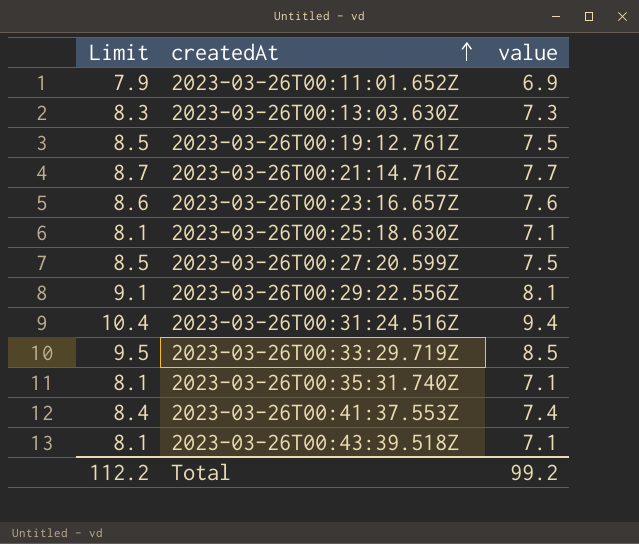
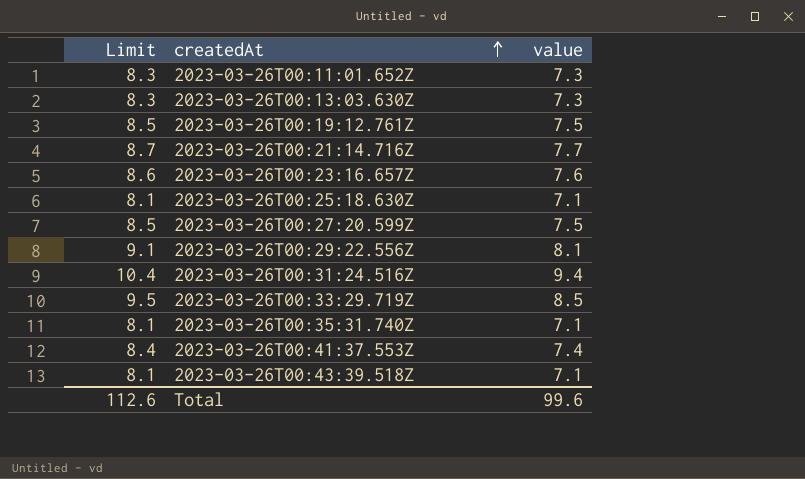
2023-03-26T00:11:01.652Z | Limit: 7.9 -> 8.3
2023-03-26T00:11:01.652Z | value: 6.9 -> 7.3
Total | Limit: 112.2 -> 112.6
Total | value: 99.2 -> 99.6

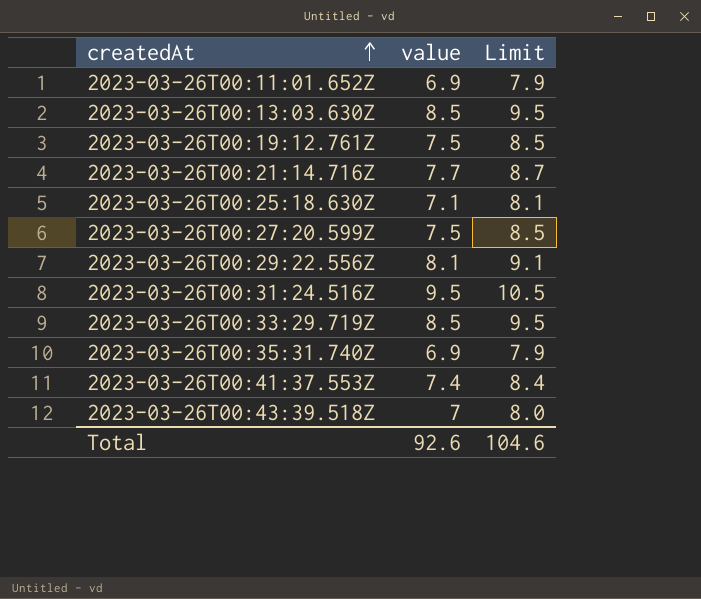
column Limit | position: 1 -> 3
row 2023-03-26T00:23:16.657Z: 8.6 | 7.6 -> none
2023-03-26T00:11:01.652Z | value: 7.3 -> 6.9
2023-03-26T00:11:01.652Z | Limit: 8.3 -> 7.9
2023-03-26T00:13:03.630Z | value: 7.3 -> 8.5
2023-03-26T00:13:03.630Z | Limit: 8.3 -> 9.5
2023-03-26T00:31:24.516Z | value: 9.4 -> 9.5
2023-03-26T00:31:24.516Z | Limit: 10.4 -> 10.5
2023-03-26T00:35:31.740Z | value: 7.1 -> 6.9
2023-03-26T00:35:31.740Z | Limit: 8.1 -> 7.9
2023-03-26T00:43:39.518Z | value: 7.1 -> 7
2023-03-26T00:43:39.518Z | Limit: 8.1 -> 8.0
Total | value: 99.6 -> 92.6
Total | Limit: 112.6 -> 104.6

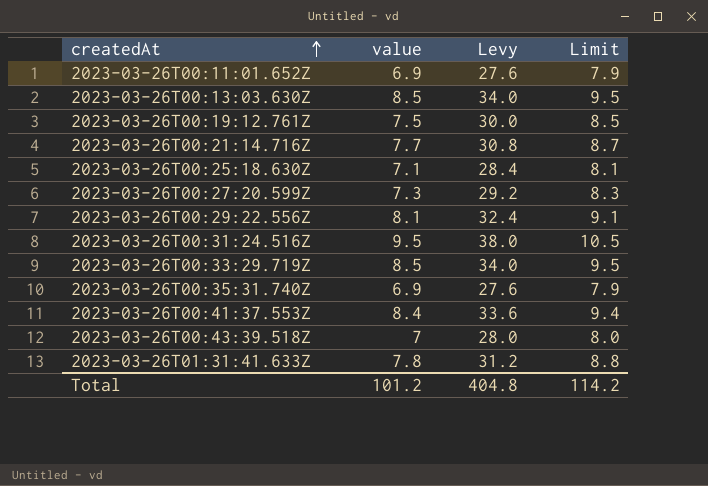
column Levy | formula: none -> [value] * 4
2023-03-26T00:27:20.599Z | value: 7.5 -> 7.3
2023-03-26T00:27:20.599Z | Limit: 8.5 -> 8.3
2023-03-26T00:41:37.553Z | value: 7.4 -> 8.4
2023-03-26T00:41:37.553Z | Limit: 8.4 -> 9.4
row 2023-03-26T01:31:41.633Z: none -> 7.8 | 31.2 | 8.8
Total | value: 92.6 -> 101.2
Total | Limit: 104.6 -> 114.2

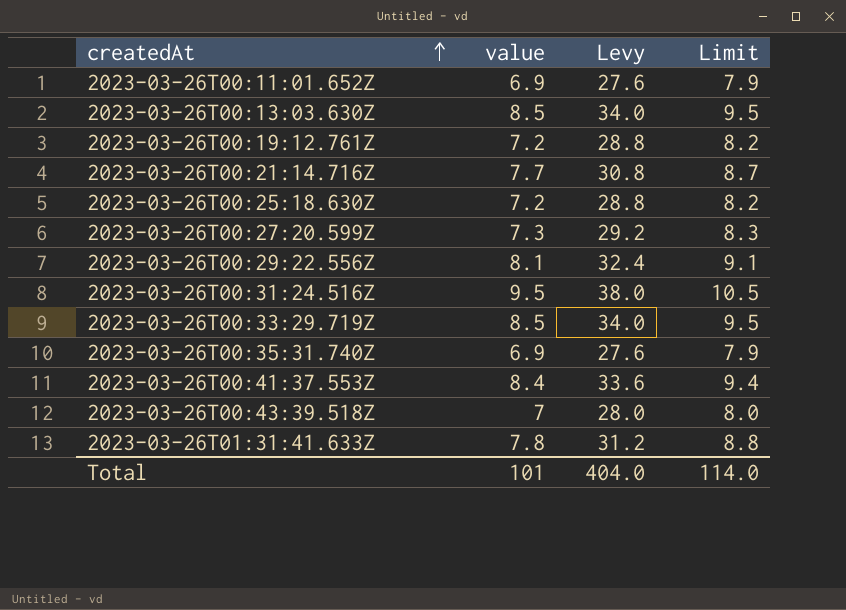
2023-03-26T00:19:12.761Z | value: 7.5 -> 7.2
2023-03-26T00:19:12.761Z | Levy: 30.0 -> 28.8
2023-03-26T00:19:12.761Z | Limit: 8.5 -> 8.2
2023-03-26T00:25:18.630Z | value: 7.1 -> 7.2
2023-03-26T00:25:18.630Z | Levy: 28.4 -> 28.8
2023-03-26T00:25:18.630Z | Limit: 8.1 -> 8.2
Total | value: 101.2 -> 101
Total | Levy: 404.8 -> 404.0
Total | Limit: 114.2 -> 114.0

